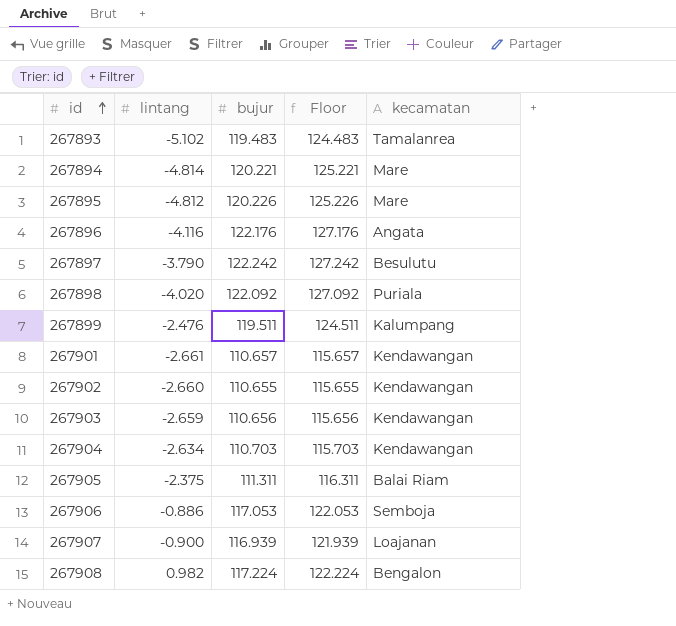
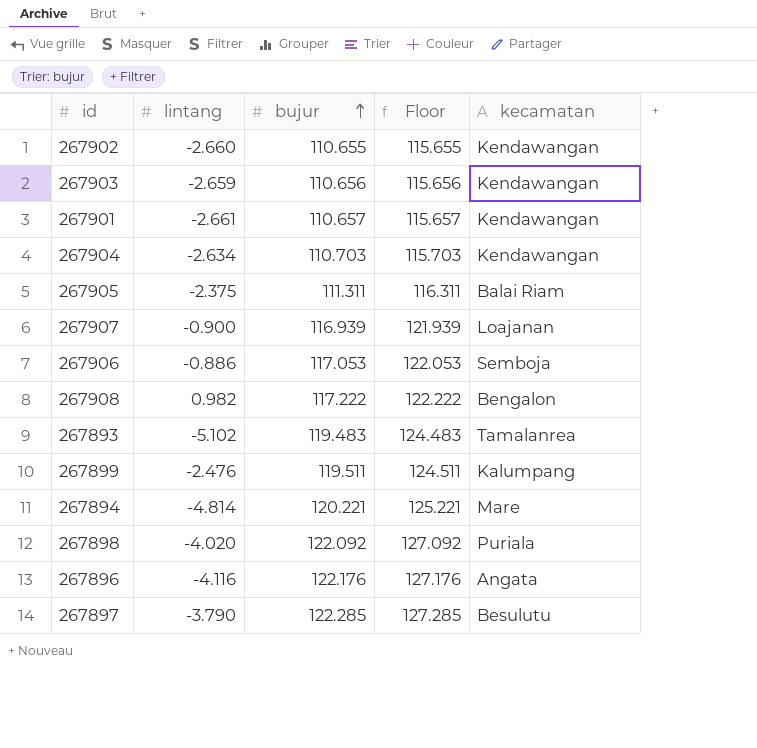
row order: id ascending -> bujur ascending
row 267895: -4.812 | 120.226 | 125.226 | Mare -> none
267908 | bujur: 117.224 -> 117.222
267908 | Floor: 122.224 -> 122.222
267897 | bujur: 122.242 -> 122.285
267897 | Floor: 127.242 -> 127.285

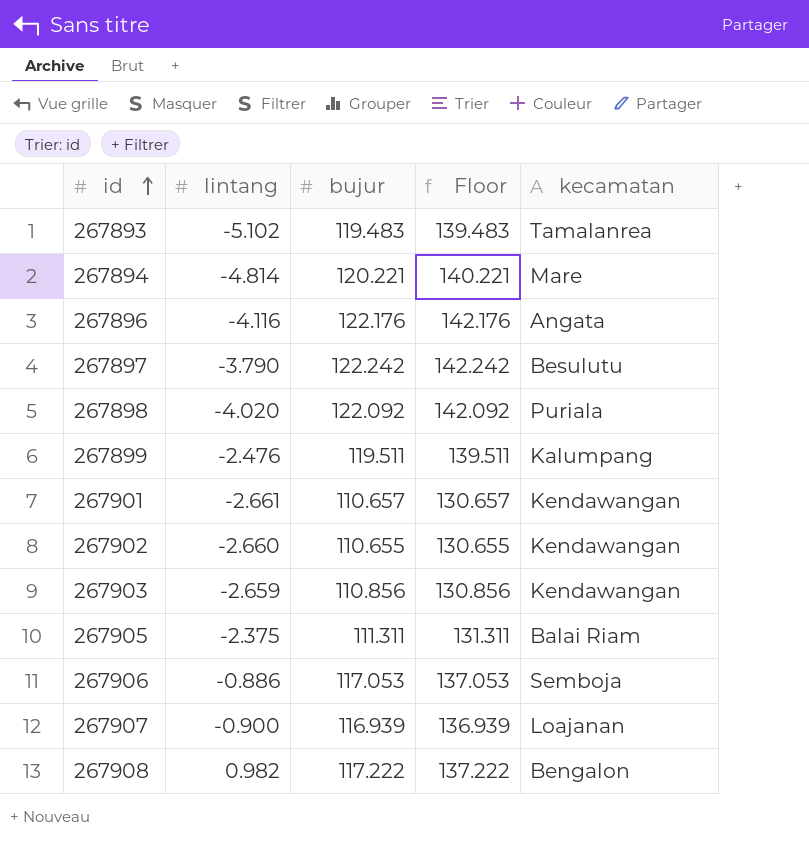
row order: bujur ascending -> id ascending
column Floor | formula: [bujur] + 5 -> [bujur] + 20
row 267904: -2.634 | 110.703 | 115.703 | Kendawangan -> none
267897 | bujur: 122.285 -> 122.242
267903 | bujur: 110.656 -> 110.856

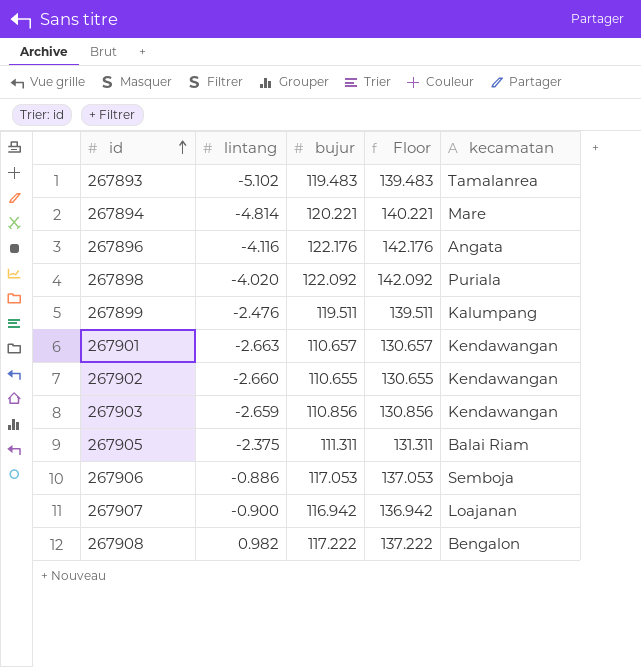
row 267897: -3.790 | 122.242 | 142.242 | Besulutu -> none
267901 | lintang: -2.661 -> -2.663
267907 | bujur: 116.939 -> 116.942
267907 | Floor: 136.939 -> 136.942

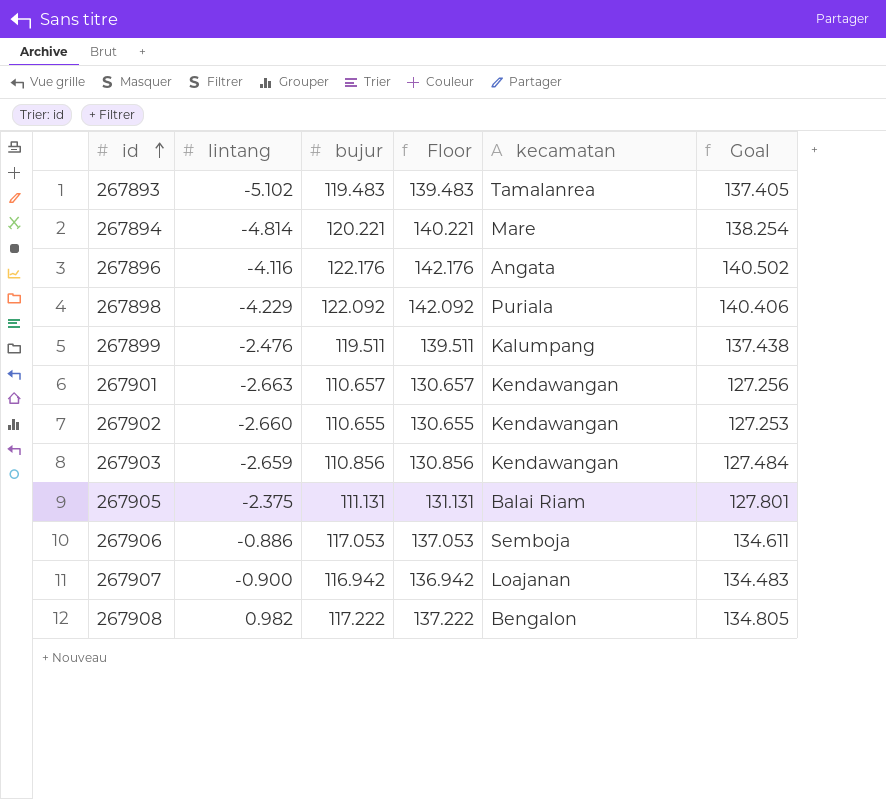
column Goal | formula: none -> [bujur] * 1.15
267898 | lintang: -4.020 -> -4.229
267905 | bujur: 111.311 -> 111.131
267905 | Floor: 131.311 -> 131.131

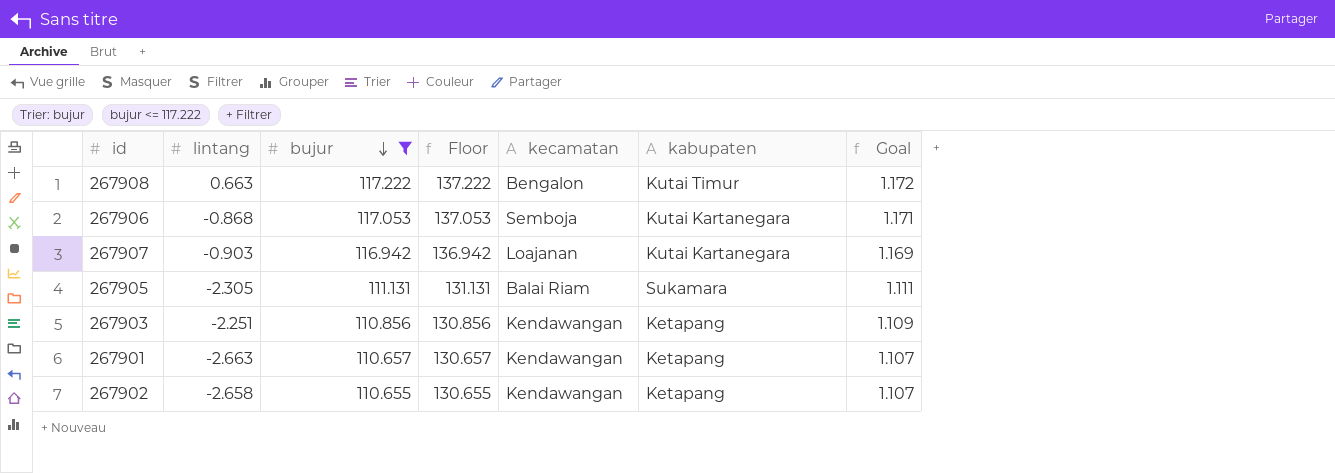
filter: none -> bujur <= 117.222
row order: id ascending -> bujur descending
column kabupaten | position: none -> 6
column Goal | formula: [bujur] * 1.15 -> [bujur] * 0.01
267908 | lintang: 0.982 -> 0.663
267906 | lintang: -0.886 -> -0.868
267907 | lintang: -0.900 -> -0.903
267905 | lintang: -2.375 -> -2.305
267903 | lintang: -2.659 -> -2.251
267902 | lintang: -2.660 -> -2.658

